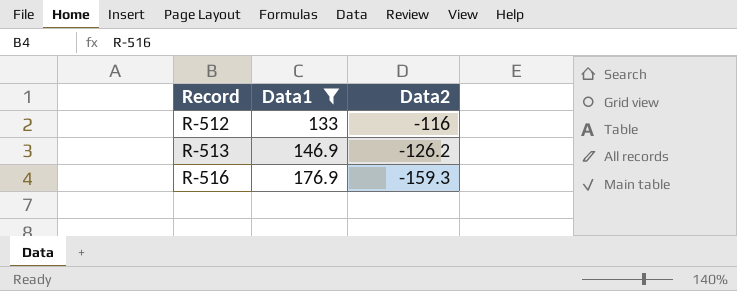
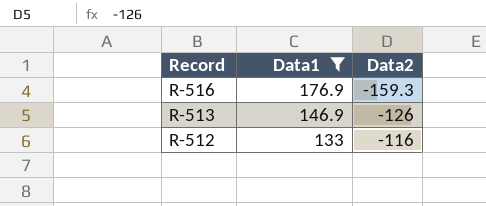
row order: Record ascending -> Record descending
R-513 | Data2: -126.2 -> -126

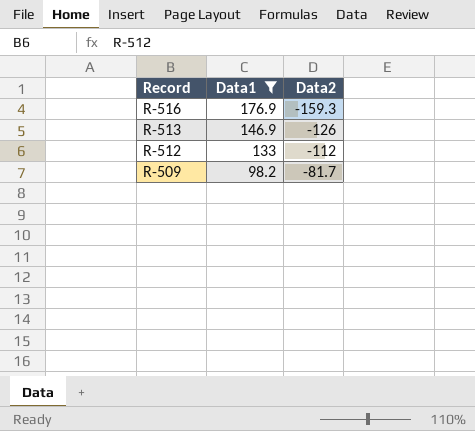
R-512 | Data2: -116 -> -112
row R-509: none -> 98.2 | -81.7

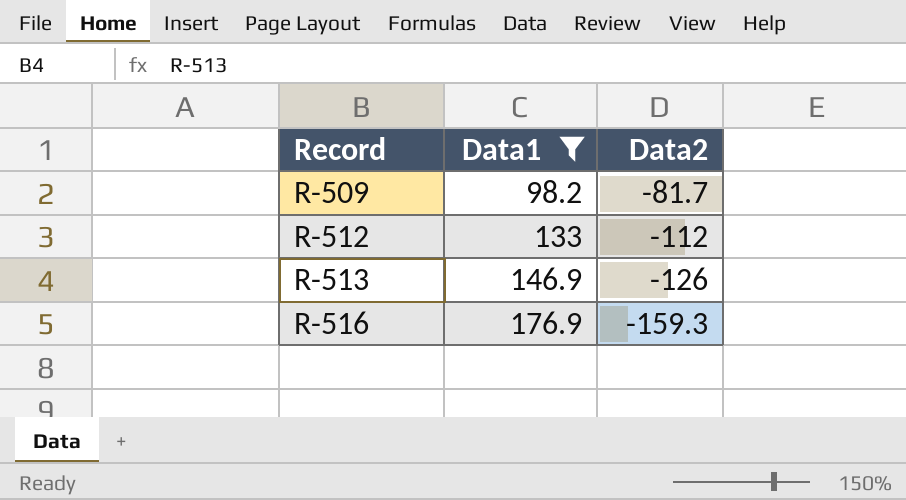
row order: Record descending -> Record ascending

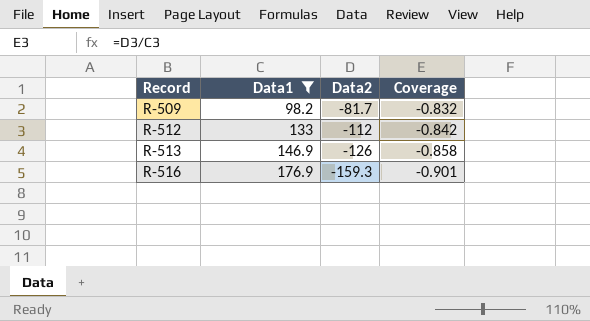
column Coverage | formula: none -> [Data2] / [Data1]

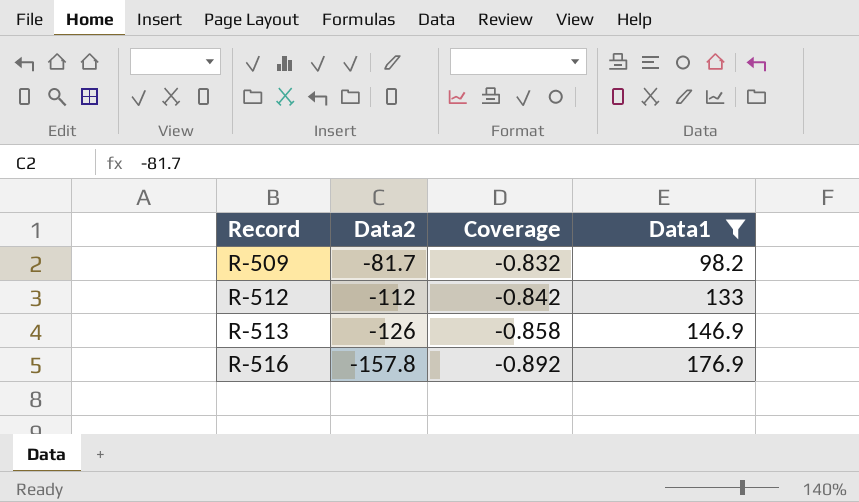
column Data1 | position: 2 -> 4
R-516 | Data2: -159.3 -> -157.8
R-516 | Coverage: -0.901 -> -0.892

